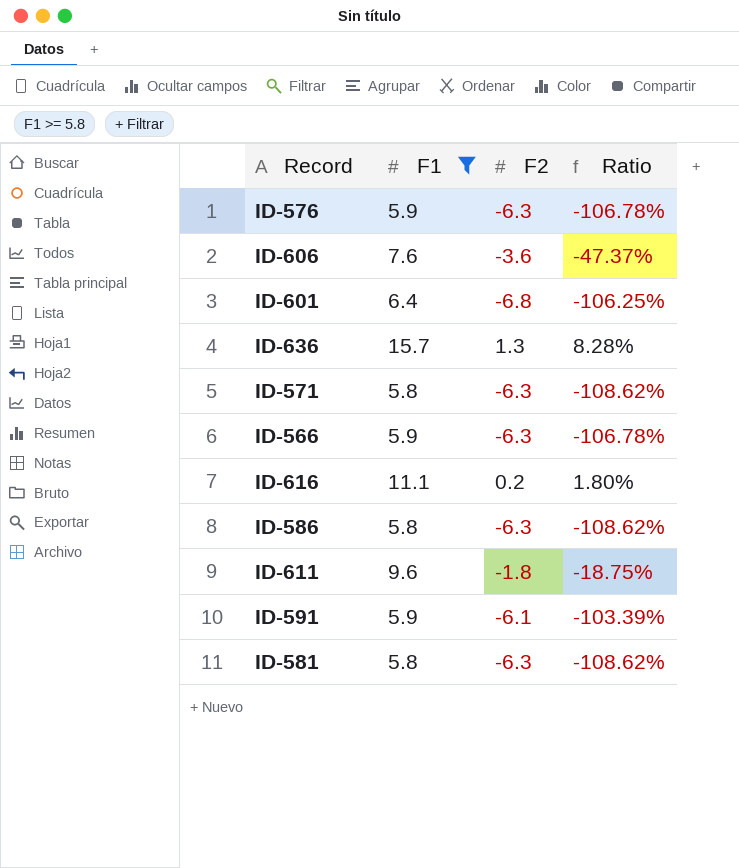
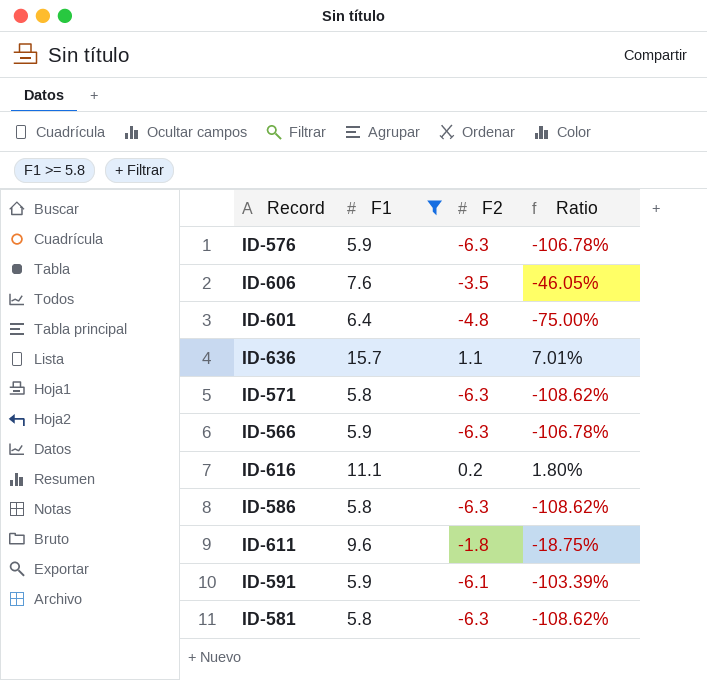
ID-606 | F2: -3.6 -> -3.5
ID-606 | Ratio: -47.37% -> -46.05%
ID-601 | F2: -6.8 -> -4.8
ID-601 | Ratio: -106.25% -> -75.00%
ID-636 | F2: 1.3 -> 1.1
ID-636 | Ratio: 8.28% -> 7.01%

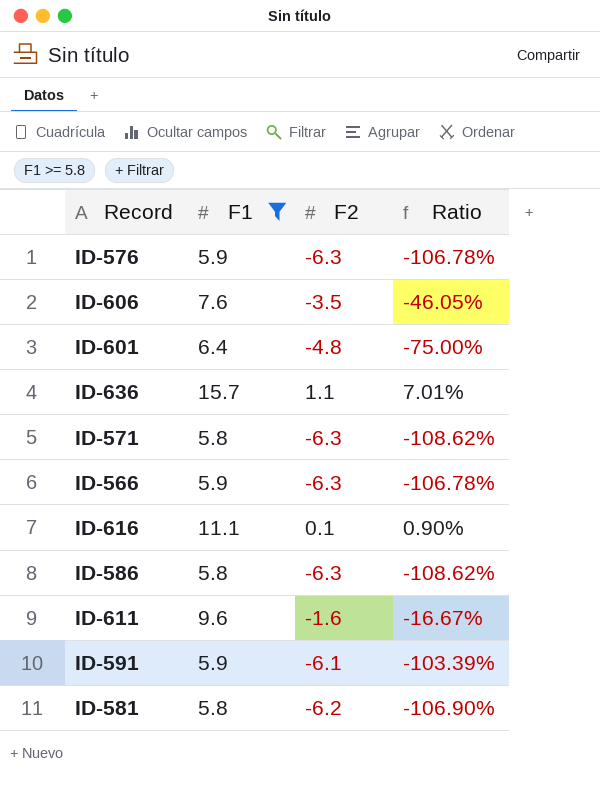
ID-616 | F2: 0.2 -> 0.1
ID-616 | Ratio: 1.80% -> 0.90%
ID-611 | F2: -1.8 -> -1.6
ID-611 | Ratio: -18.75% -> -16.67%
ID-581 | F2: -6.3 -> -6.2
ID-581 | Ratio: -108.62% -> -106.90%

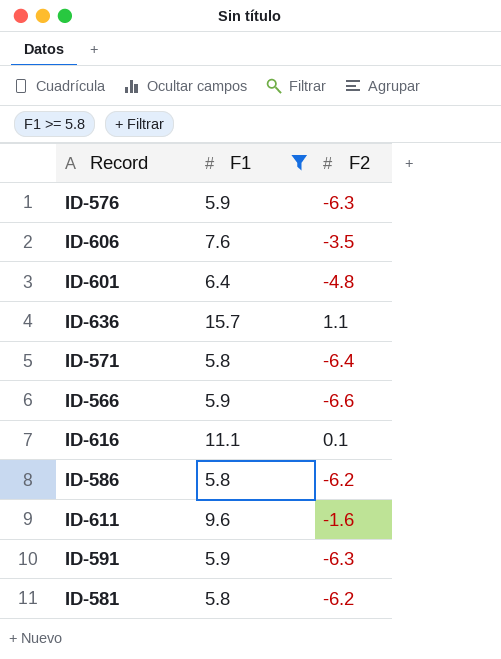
column Ratio | formula: [F2] / [F1] -> none
ID-571 | F2: -6.3 -> -6.4
ID-566 | F2: -6.3 -> -6.6
ID-586 | F2: -6.3 -> -6.2
ID-591 | F2: -6.1 -> -6.3

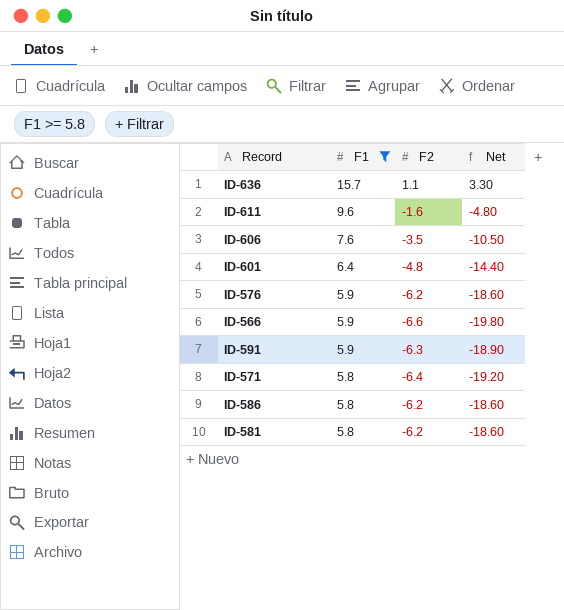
row order: none -> F1 descending
column Net | formula: none -> [F2] * 3
row ID-616: 11.1 | 0.1 -> none
ID-576 | F2: -6.3 -> -6.2

